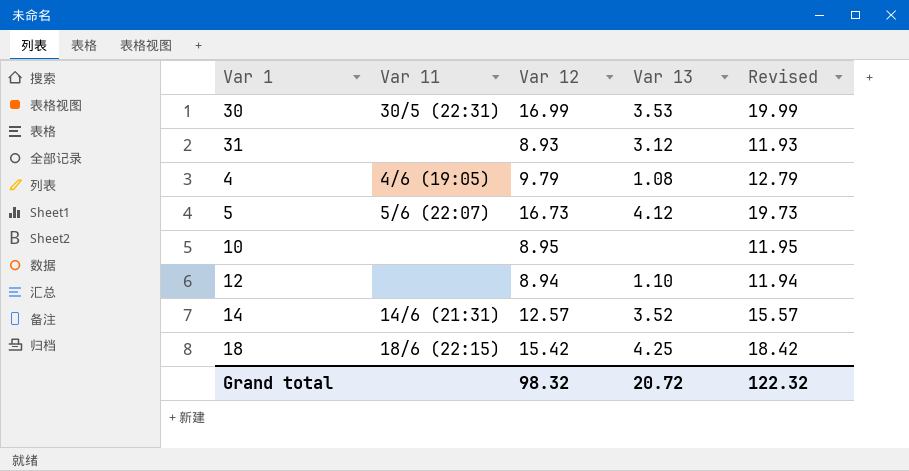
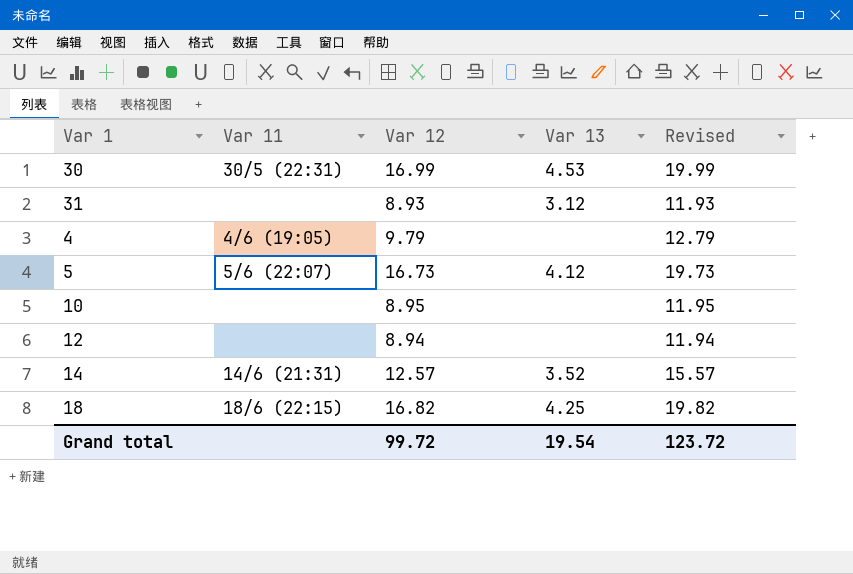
30 | Var 13: 3.53 -> 4.53
4 | Var 13: 1.08 -> none
12 | Var 13: 1.10 -> none
18 | Var 12: 15.42 -> 16.82
18 | Revised: 18.42 -> 19.82
Grand total | Var 12: 98.32 -> 99.72
Grand total | Var 13: 20.72 -> 19.54
Grand total | Revised: 122.32 -> 123.72

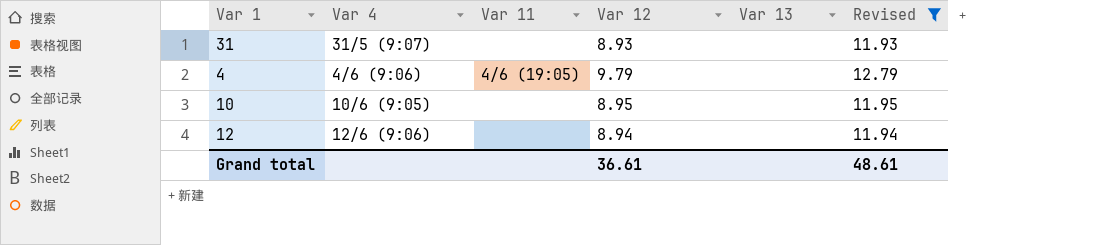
filter: none -> Revised <= 12.79
column Var 4 | position: none -> 2
31 | Var 13: 3.12 -> none
Grand total | Var 12: 99.72 -> 36.61
Grand total | Var 13: 19.54 -> none
Grand total | Revised: 123.72 -> 48.61

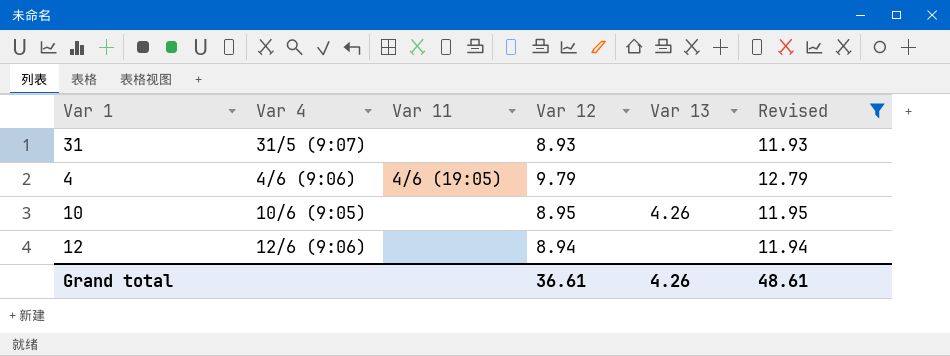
10 | Var 13: none -> 4.26
Grand total | Var 13: none -> 4.26

